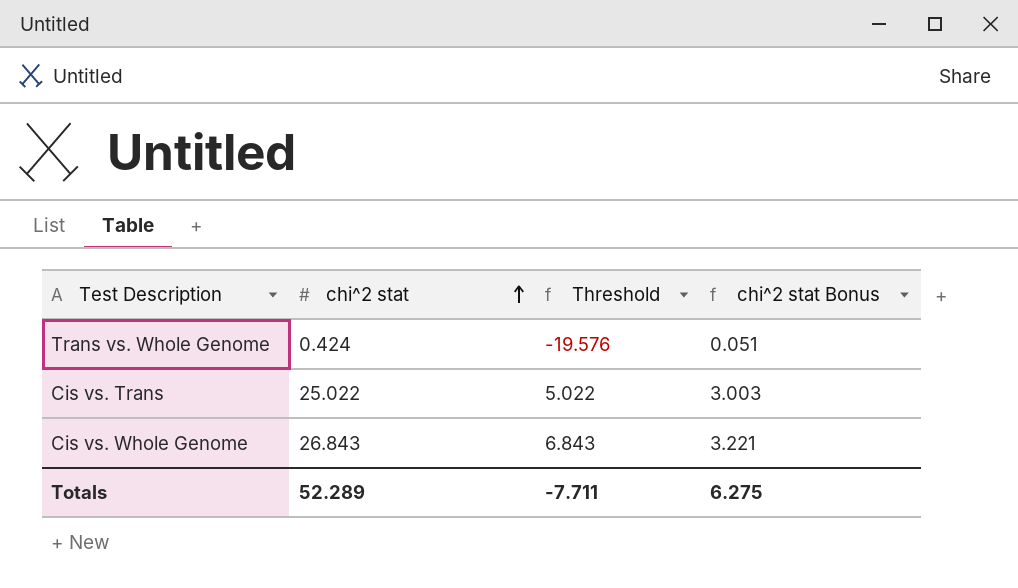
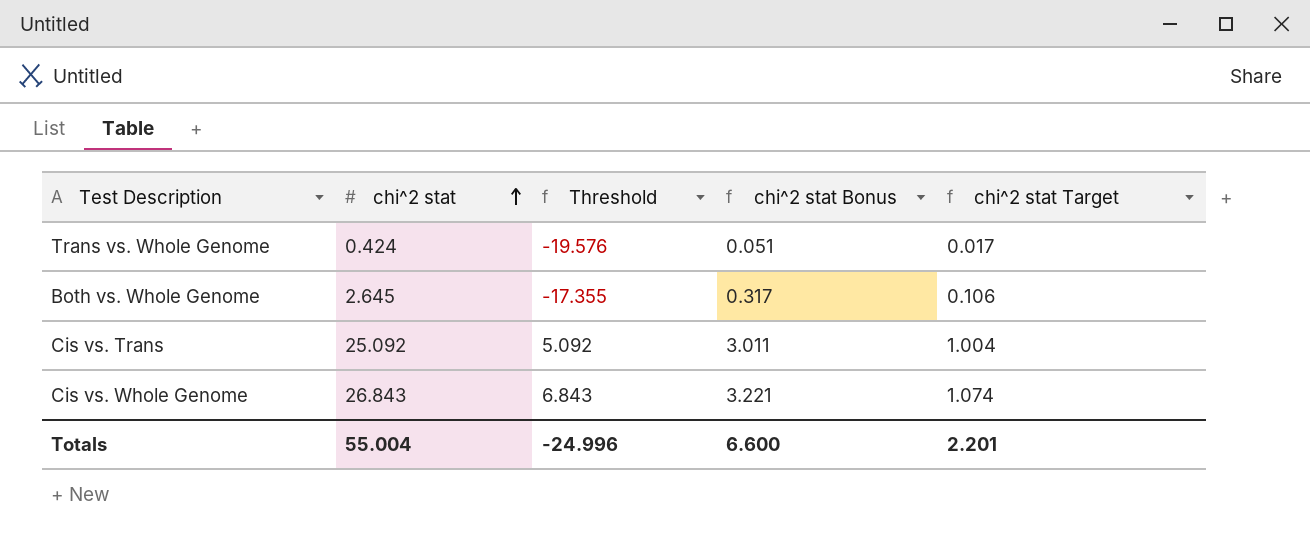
column chi^2 stat Target | formula: none -> [chi^2 stat] * 0.04
row Both vs. Whole Genome: none -> 2.645 | -17.355 | 0.317 | 0.106
Cis vs. Trans | chi^2 stat: 25.022 -> 25.092
Cis vs. Trans | Threshold: 5.022 -> 5.092
Cis vs. Trans | chi^2 stat Bonus: 3.003 -> 3.011
Totals | chi^2 stat: 52.289 -> 55.004
Totals | Threshold: -7.711 -> -24.996
Totals | chi^2 stat Bonus: 6.275 -> 6.600

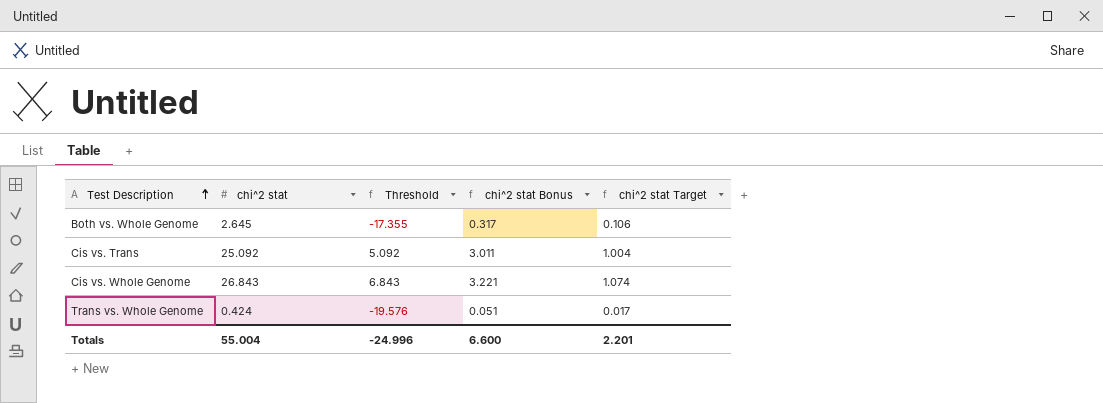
row order: chi^2 stat ascending -> Test Description ascending

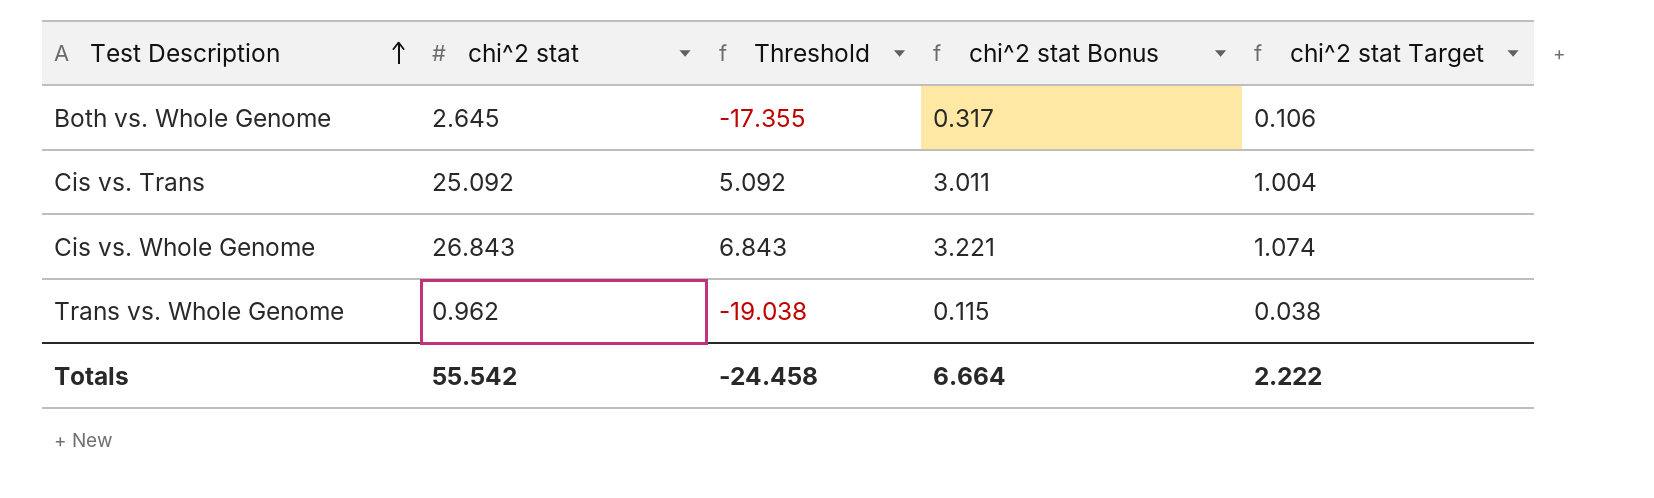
Trans vs. Whole Genome | chi^2 stat: 0.424 -> 0.962
Trans vs. Whole Genome | Threshold: -19.576 -> -19.038
Trans vs. Whole Genome | chi^2 stat Bonus: 0.051 -> 0.115
Trans vs. Whole Genome | chi^2 stat Target: 0.017 -> 0.038
Totals | chi^2 stat: 55.004 -> 55.542
Totals | Threshold: -24.996 -> -24.458
Totals | chi^2 stat Bonus: 6.600 -> 6.664
Totals | chi^2 stat Target: 2.201 -> 2.222

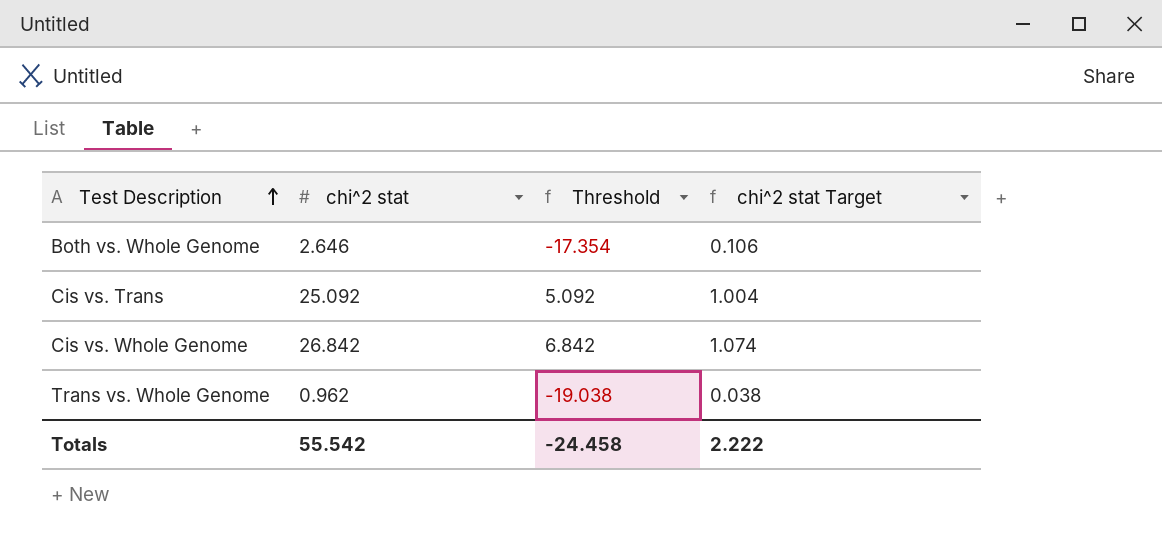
column chi^2 stat Bonus | formula: [chi^2 stat] * 0.12 -> none
Both vs. Whole Genome | chi^2 stat: 2.645 -> 2.646
Both vs. Whole Genome | Threshold: -17.355 -> -17.354
Cis vs. Whole Genome | chi^2 stat: 26.843 -> 26.842
Cis vs. Whole Genome | Threshold: 6.843 -> 6.842

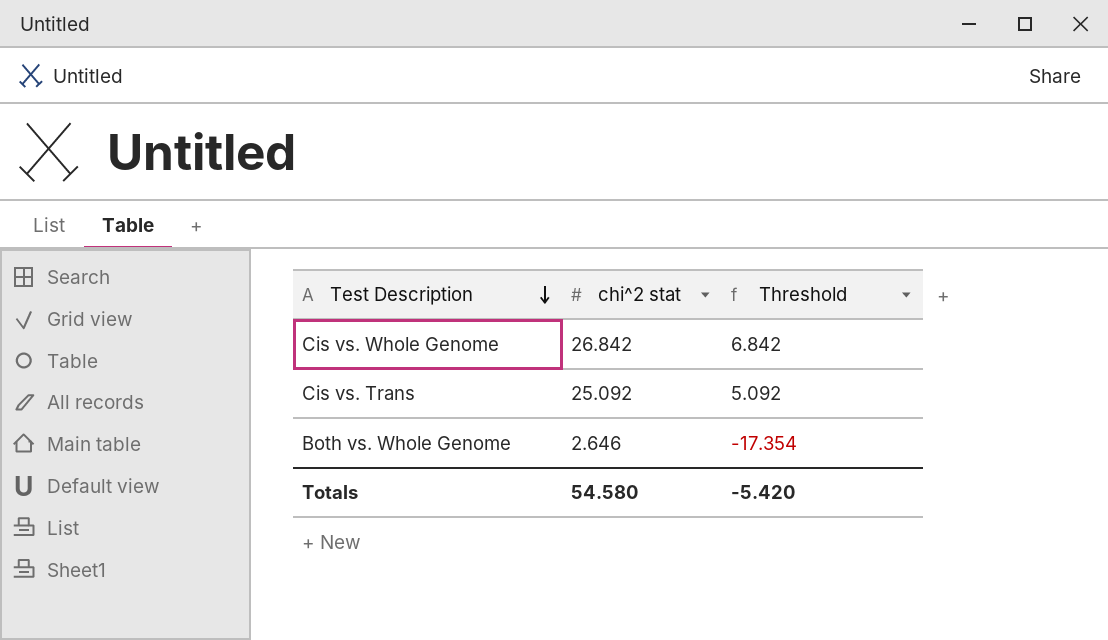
row order: Test Description ascending -> Test Description descending
column chi^2 stat Target | formula: [chi^2 stat] * 0.04 -> none
row Trans vs. Whole Genome: 0.962 | -19.038 | 0.038 -> none
Totals | chi^2 stat: 55.542 -> 54.580
Totals | Threshold: -24.458 -> -5.420

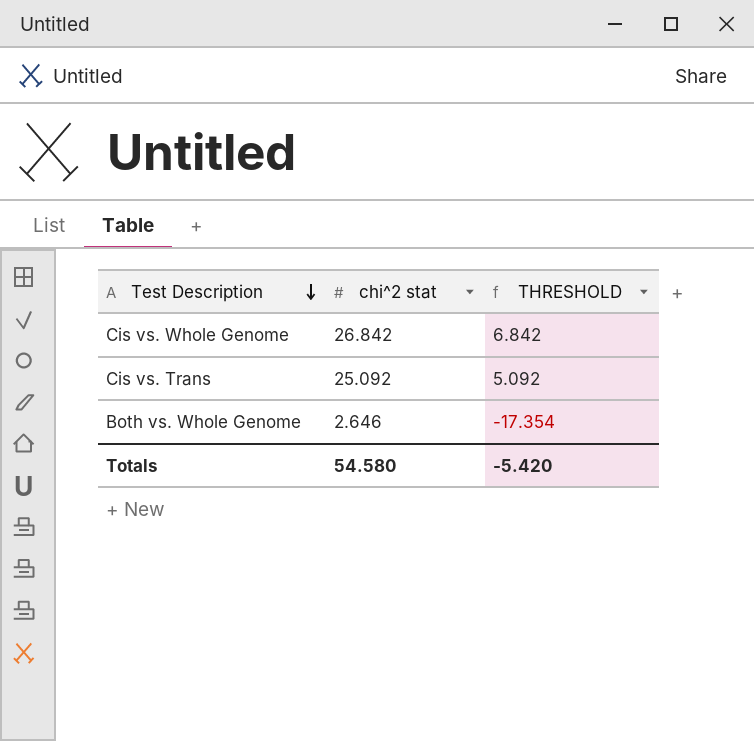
column name: Threshold -> THRESHOLD

